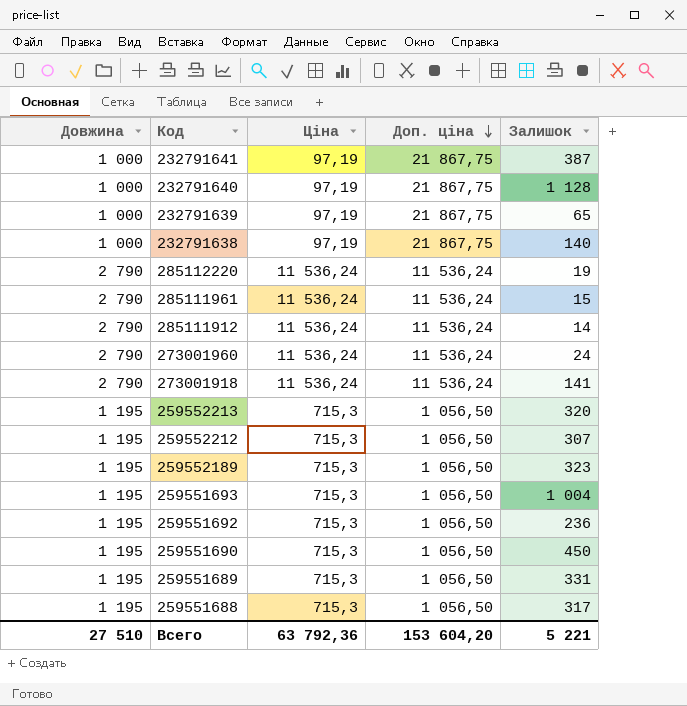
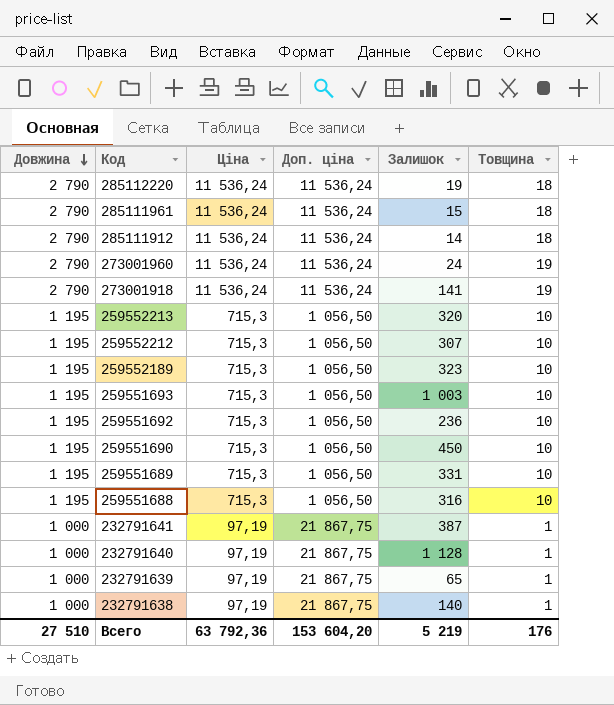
row order: Доп. ціна descending -> Довжина descending
column Товщина | position: none -> 6
259551693 | Залишок: 1 004 -> 1 003
259551688 | Залишок: 317 -> 316
Всего | Залишок: 5 221 -> 5 219

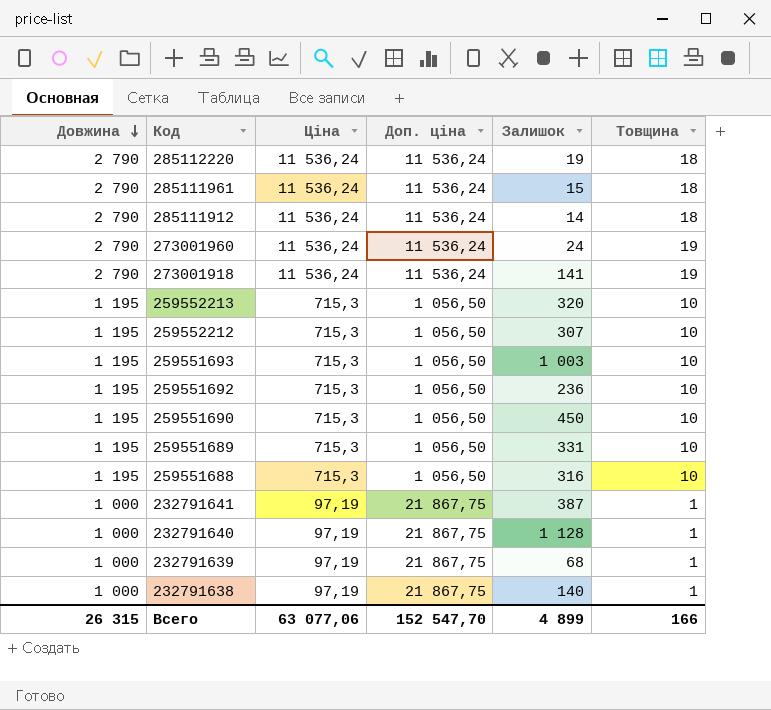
row 259552189: 1 195 | 715,3 | 1 056,50 | 323 | 10 -> none
232791639 | Залишок: 65 -> 68
Всего | Довжина: 27 510 -> 26 315
Всего | Ціна: 63 792,36 -> 63 077,06
Всего | Доп. ціна: 153 604,20 -> 152 547,70
Всего | Залишок: 5 219 -> 4 899
Всего | Товщина: 176 -> 166

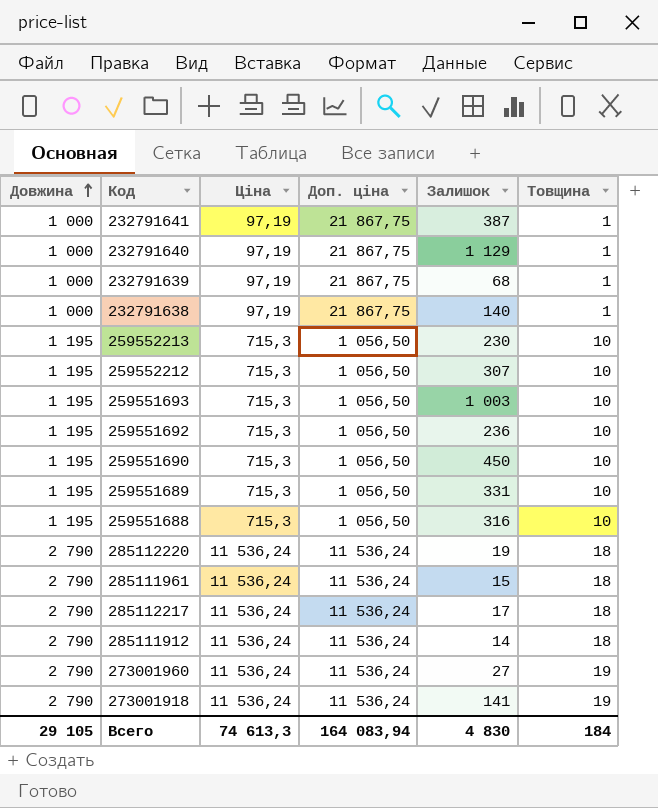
row order: Довжина descending -> Довжина ascending
232791640 | Залишок: 1 128 -> 1 129
259552213 | Залишок: 320 -> 230
row 285112217: none -> 2 790 | 11 536,24 | 11 536,24 | 17 | 18
273001960 | Залишок: 24 -> 27
Всего | Довжина: 26 315 -> 29 105
Всего | Ціна: 63 077,06 -> 74 613,3
Всего | Доп. ціна: 152 547,70 -> 164 083,94
Всего | Залишок: 4 899 -> 4 830
Всего | Товщина: 166 -> 184

